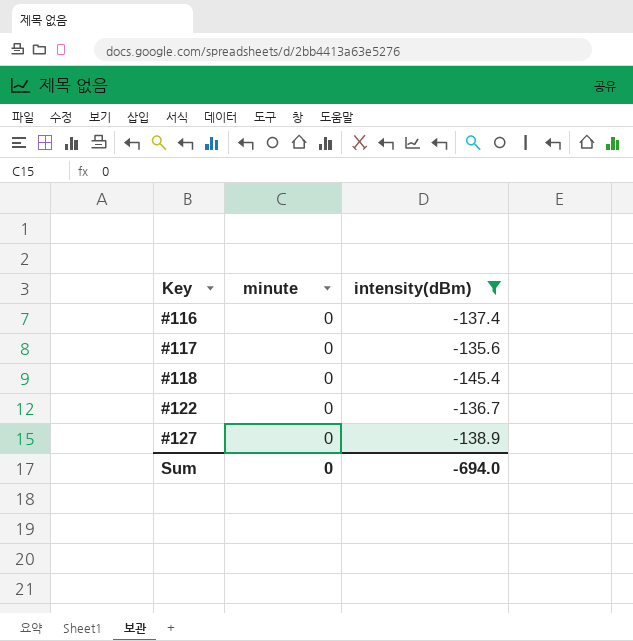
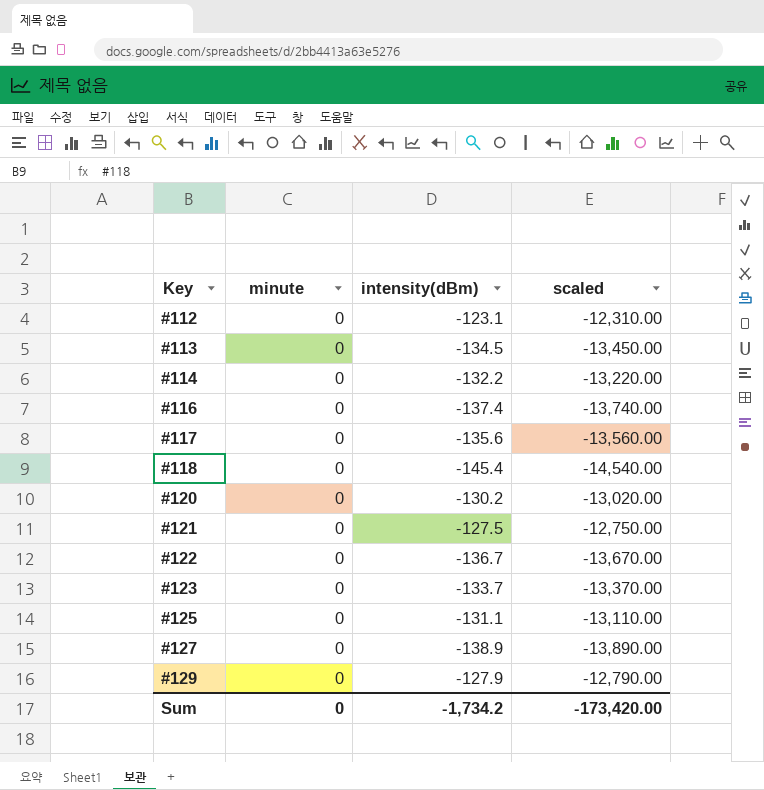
filter: intensity(dBm) <= -135.6 -> none
column scaled | formula: none -> [intensity(dBm)] * 100
Sum | intensity(dBm): -694.0 -> -1,734.2

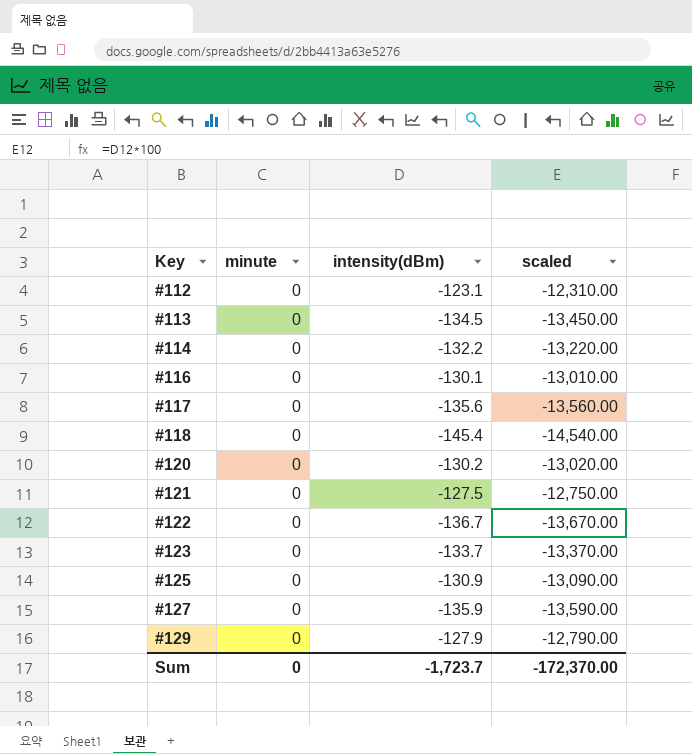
#116 | intensity(dBm): -137.4 -> -130.1
#116 | scaled: -13,740.00 -> -13,010.00
#125 | intensity(dBm): -131.1 -> -130.9
#125 | scaled: -13,110.00 -> -13,090.00
#127 | intensity(dBm): -138.9 -> -135.9
#127 | scaled: -13,890.00 -> -13,590.00
Sum | intensity(dBm): -1,734.2 -> -1,723.7
Sum | scaled: -173,420.00 -> -172,370.00

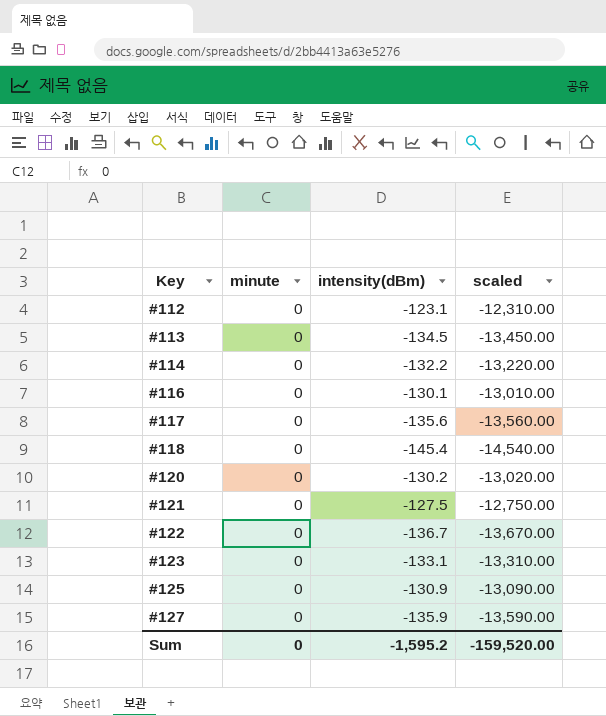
row #129: 0 | -127.9 | -12,790.00 -> none
#123 | intensity(dBm): -133.7 -> -133.1
#123 | scaled: -13,370.00 -> -13,310.00
Sum | intensity(dBm): -1,723.7 -> -1,595.2
Sum | scaled: -172,370.00 -> -159,520.00

